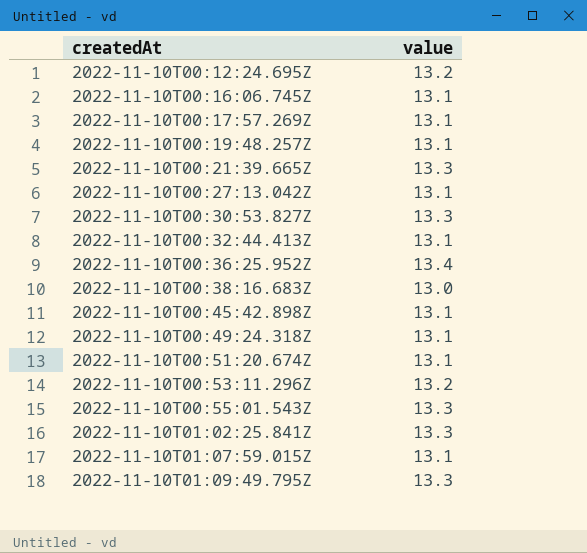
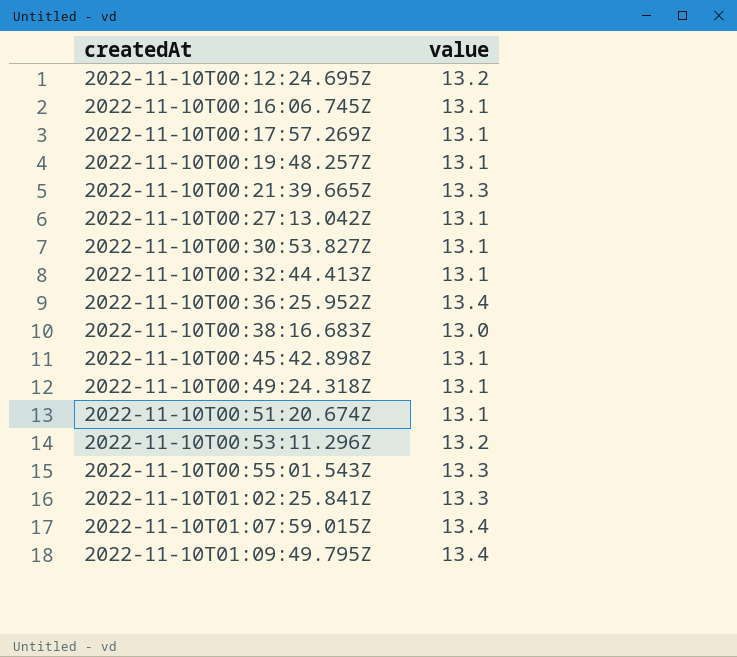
2022-11-10T00:30:53.827Z | value: 13.3 -> 13.1
2022-11-10T01:07:59.015Z | value: 13.1 -> 13.4
2022-11-10T01:09:49.795Z | value: 13.3 -> 13.4

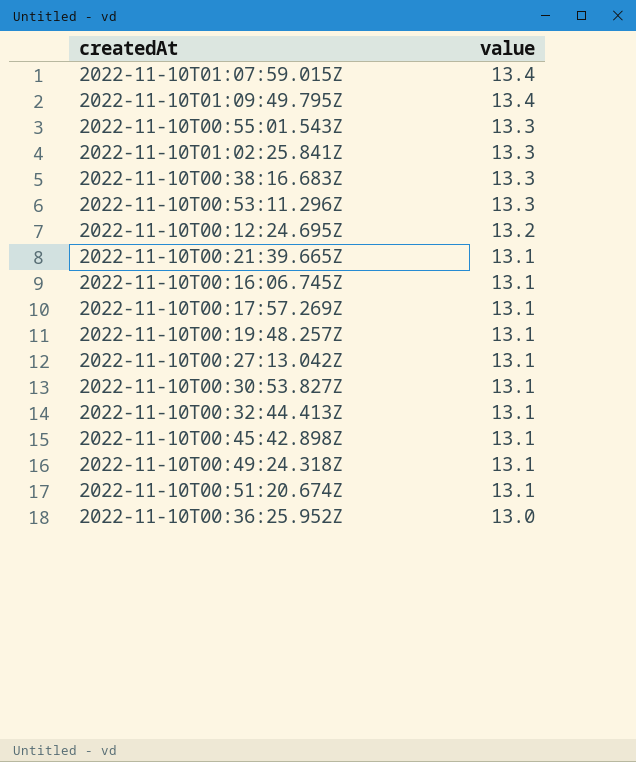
row order: createdAt ascending -> value descending
2022-11-10T00:38:16.683Z | value: 13.0 -> 13.3
2022-11-10T00:53:11.296Z | value: 13.2 -> 13.3
2022-11-10T00:21:39.665Z | value: 13.3 -> 13.1
2022-11-10T00:36:25.952Z | value: 13.4 -> 13.0

